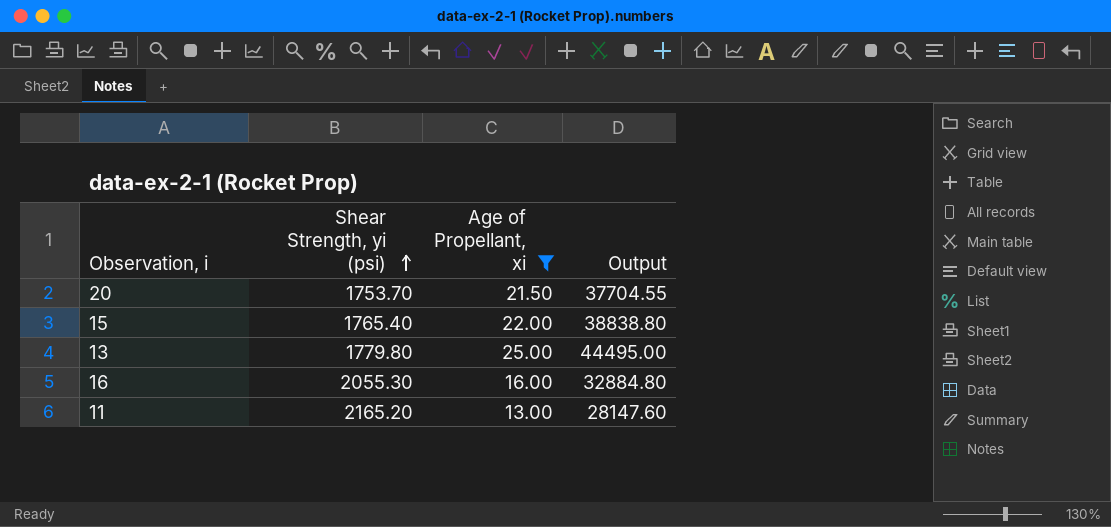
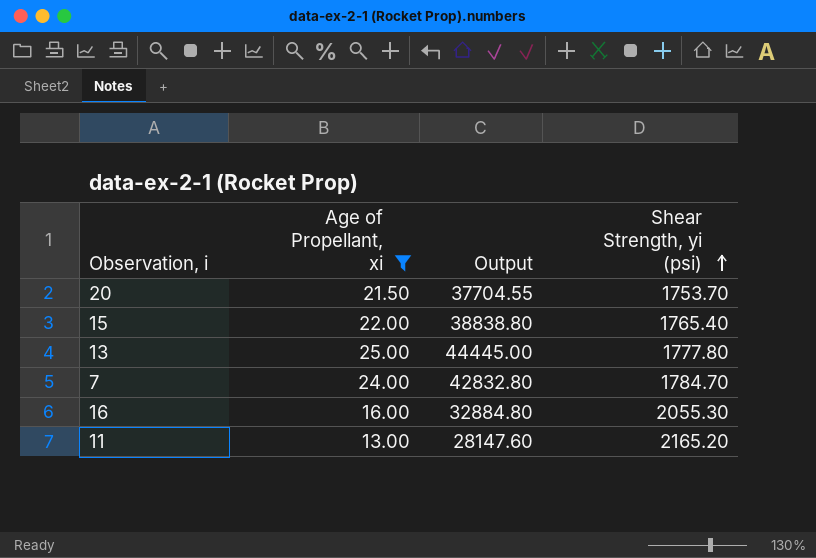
column Shear Strength, yi (psi) | position: 2 -> 4
13 | Output: 44495.00 -> 44445.00
13 | Shear Strength, yi (psi): 1779.80 -> 1777.80
row 7: none -> 24.00 | 42832.80 | 1784.70

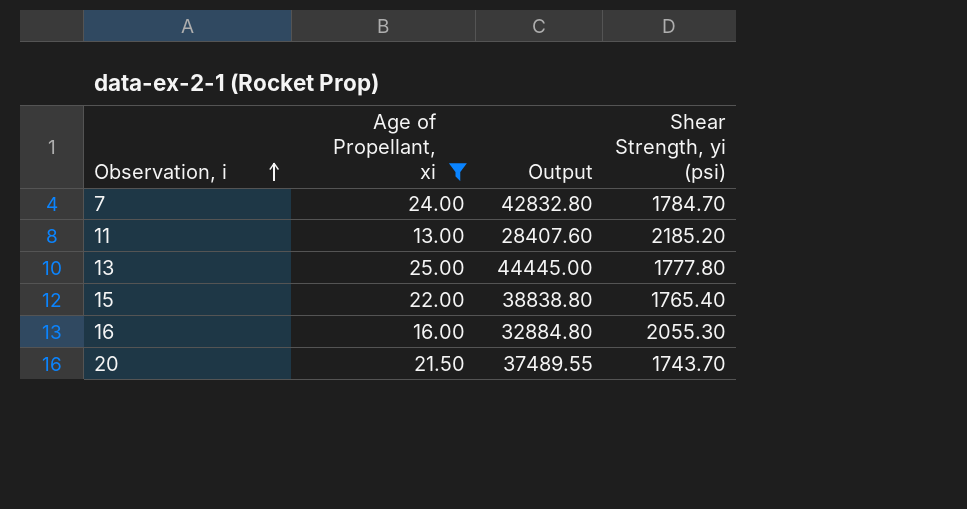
row order: Shear Strength, yi (psi) ascending -> Observation, i ascending
11 | Output: 28147.60 -> 28407.60
11 | Shear Strength, yi (psi): 2165.20 -> 2185.20
20 | Output: 37704.55 -> 37489.55
20 | Shear Strength, yi (psi): 1753.70 -> 1743.70

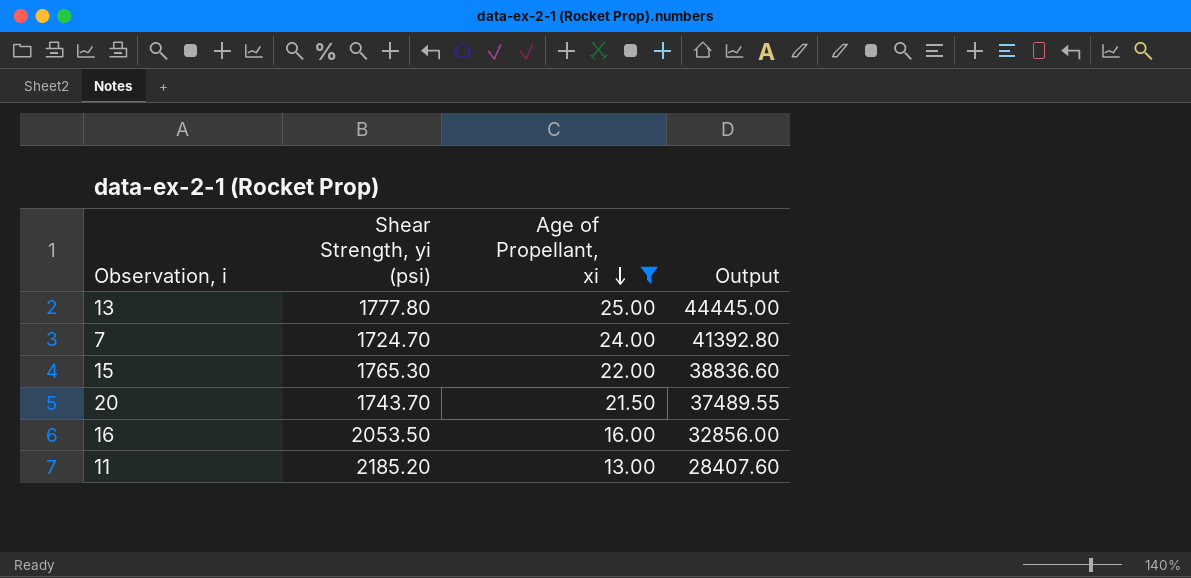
row order: Observation, i ascending -> Age of Propellant, xi descending
column Shear Strength, yi (psi) | position: 4 -> 2
7 | Shear Strength, yi (psi): 1784.70 -> 1724.70
7 | Output: 42832.80 -> 41392.80
15 | Shear Strength, yi (psi): 1765.40 -> 1765.30
15 | Output: 38838.80 -> 38836.60
16 | Shear Strength, yi (psi): 2055.30 -> 2053.50
16 | Output: 32884.80 -> 32856.00

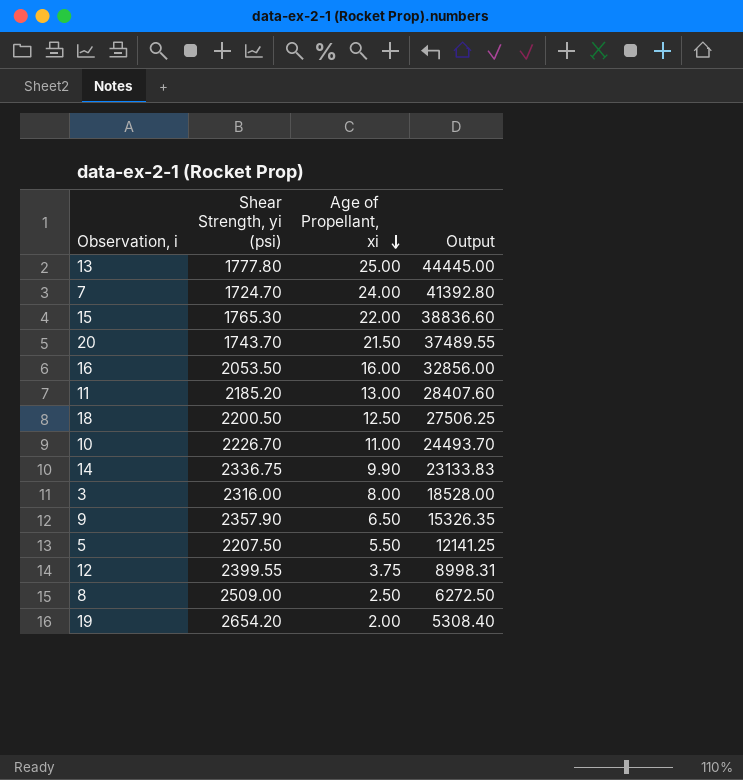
filter: Age of Propellant, xi >= 13.00 -> none

